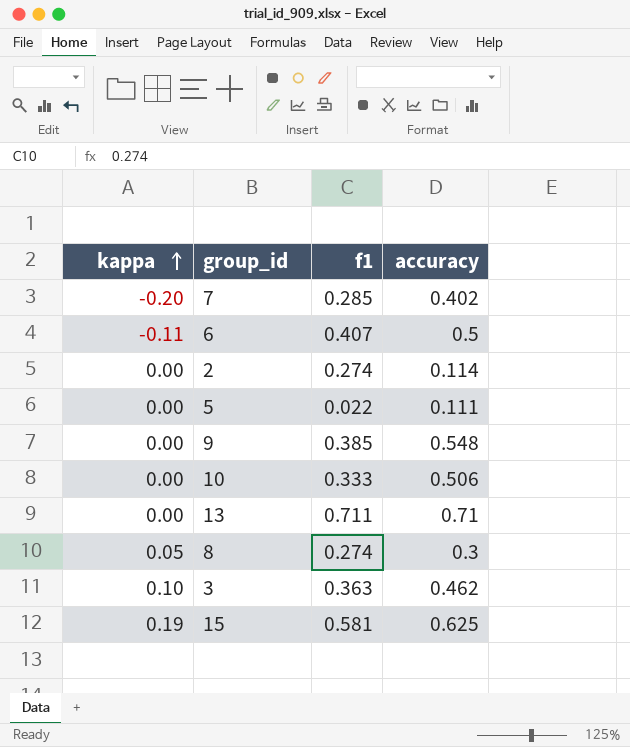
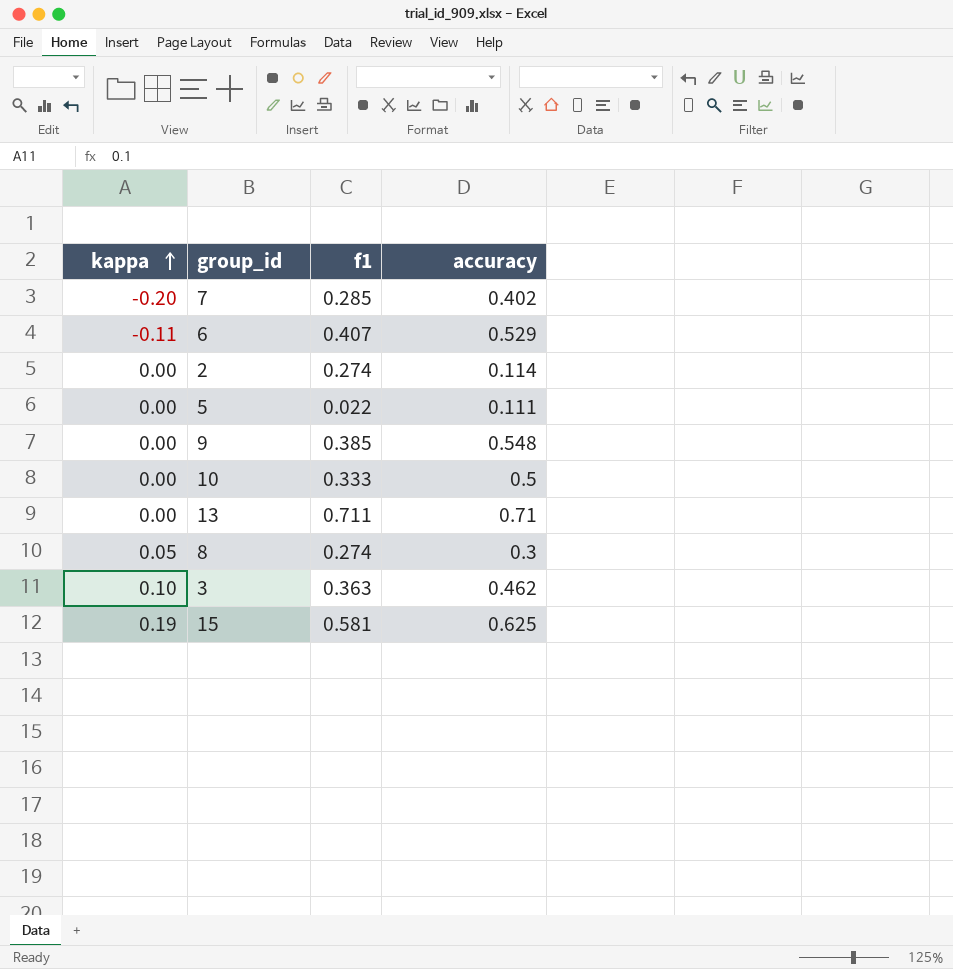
6 | accuracy: 0.5 -> 0.529
10 | accuracy: 0.506 -> 0.5

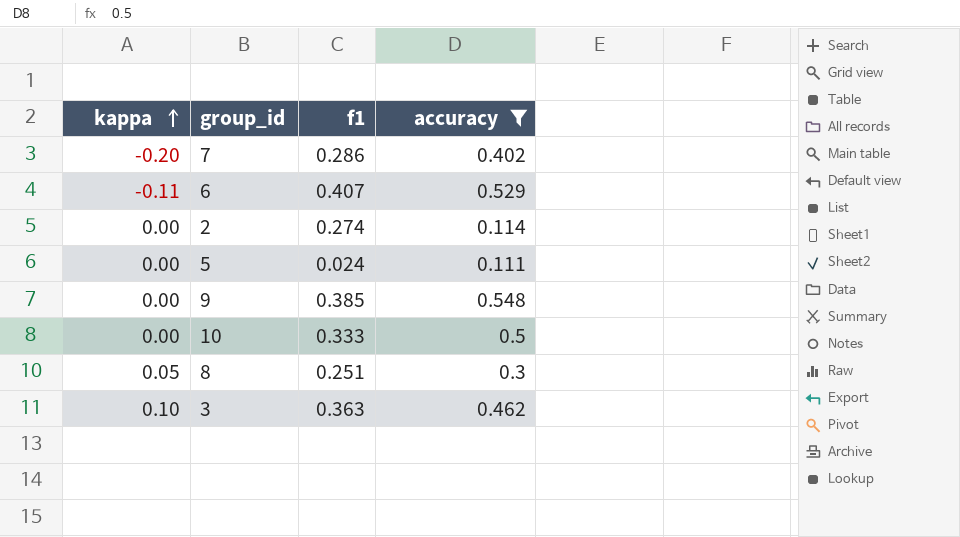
filter: none -> accuracy <= 0.548
7 | f1: 0.285 -> 0.286
5 | f1: 0.022 -> 0.024
8 | f1: 0.274 -> 0.251

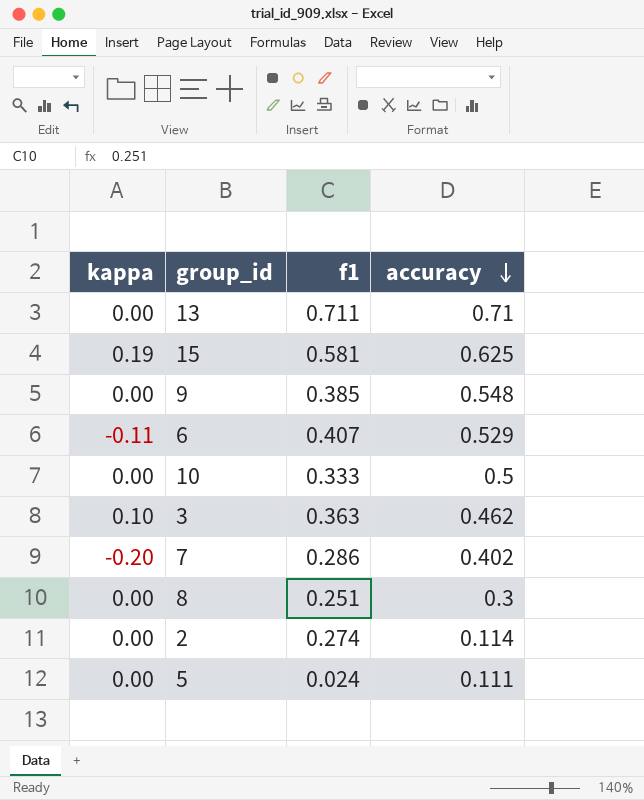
filter: accuracy <= 0.548 -> none
row order: kappa ascending -> accuracy descending
8 | kappa: 0.05 -> 0.00

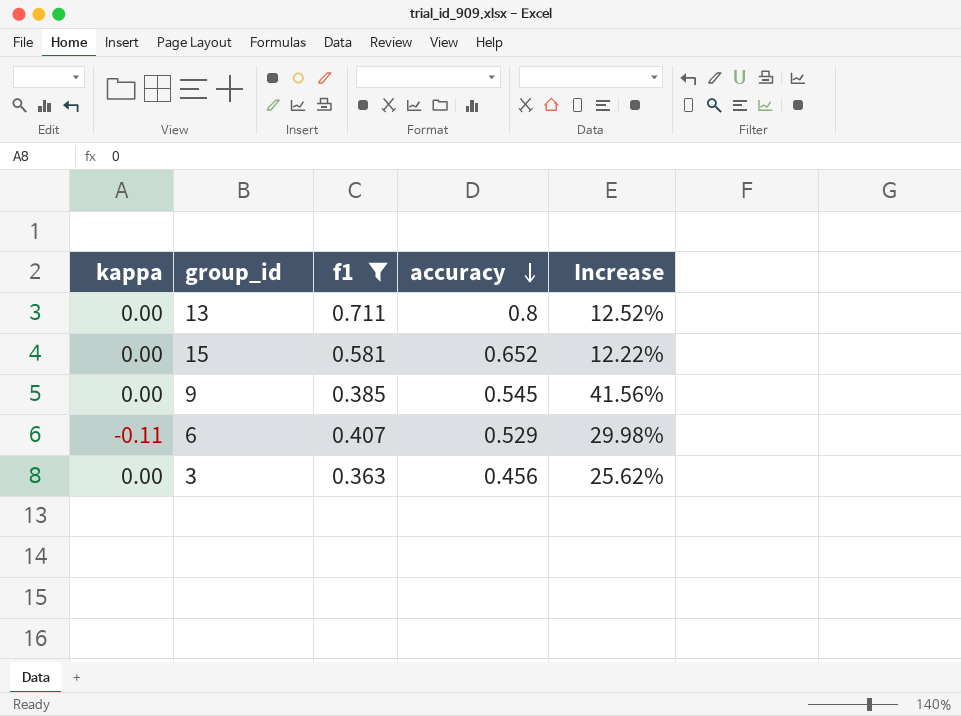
filter: none -> f1 >= 0.363
column Increase | formula: none -> ([accuracy] - [f1]) / [f1]
13 | accuracy: 0.71 -> 0.8
15 | kappa: 0.19 -> 0.00
15 | accuracy: 0.625 -> 0.652
9 | accuracy: 0.548 -> 0.545
3 | kappa: 0.10 -> 0.00
3 | accuracy: 0.462 -> 0.456

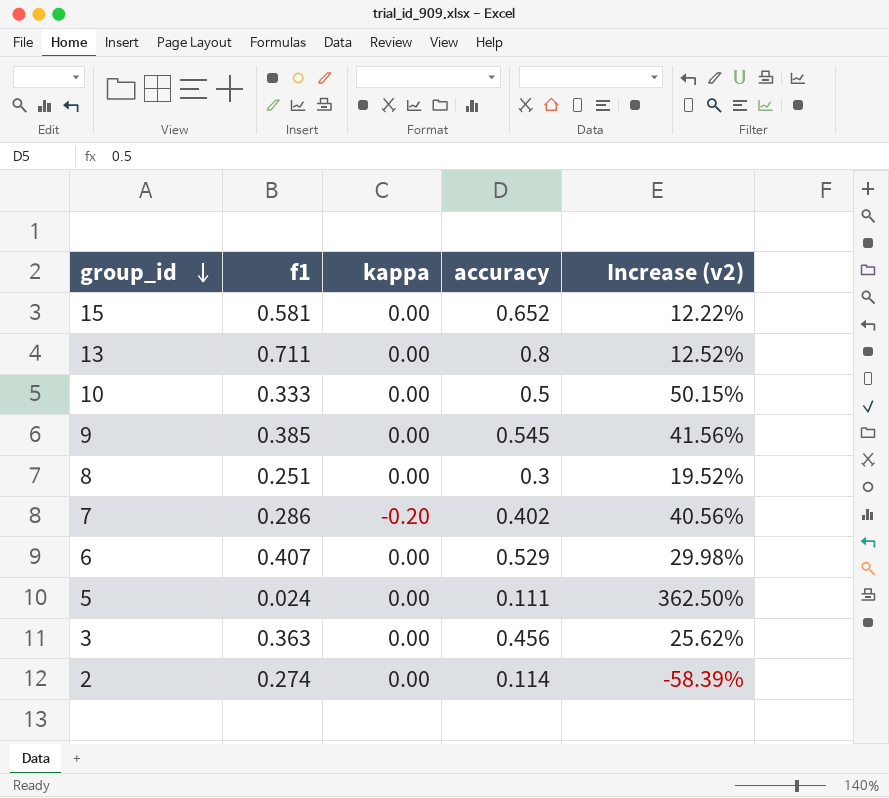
filter: f1 >= 0.363 -> none
row order: accuracy descending -> group_id descending
column kappa | position: 1 -> 3
column name: Increase -> Increase (v2)
6 | kappa: -0.11 -> 0.00

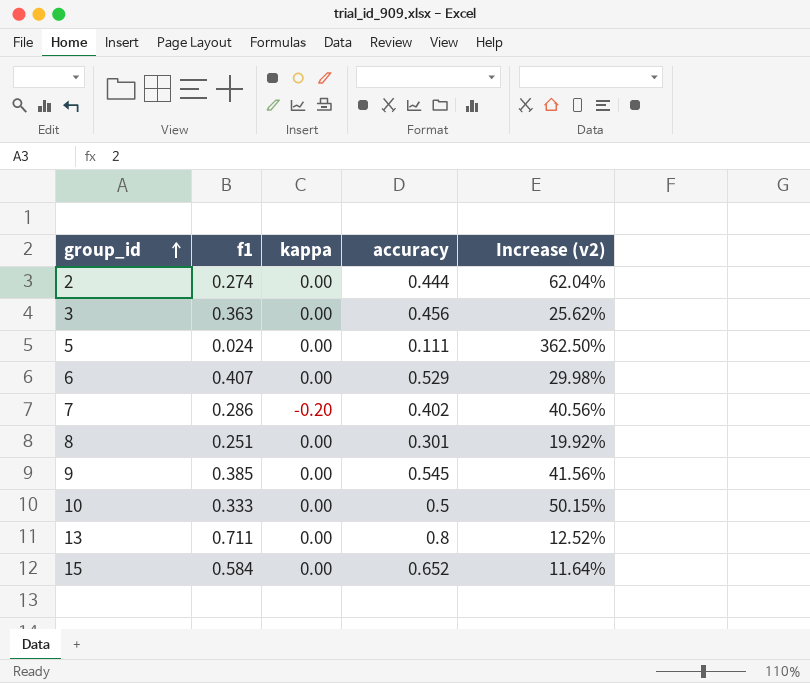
row order: group_id descending -> group_id ascending
2 | accuracy: 0.114 -> 0.444
2 | Increase (v2): -58.39% -> 62.04%
8 | accuracy: 0.3 -> 0.301
8 | Increase (v2): 19.52% -> 19.92%
15 | f1: 0.581 -> 0.584
15 | Increase (v2): 12.22% -> 11.64%

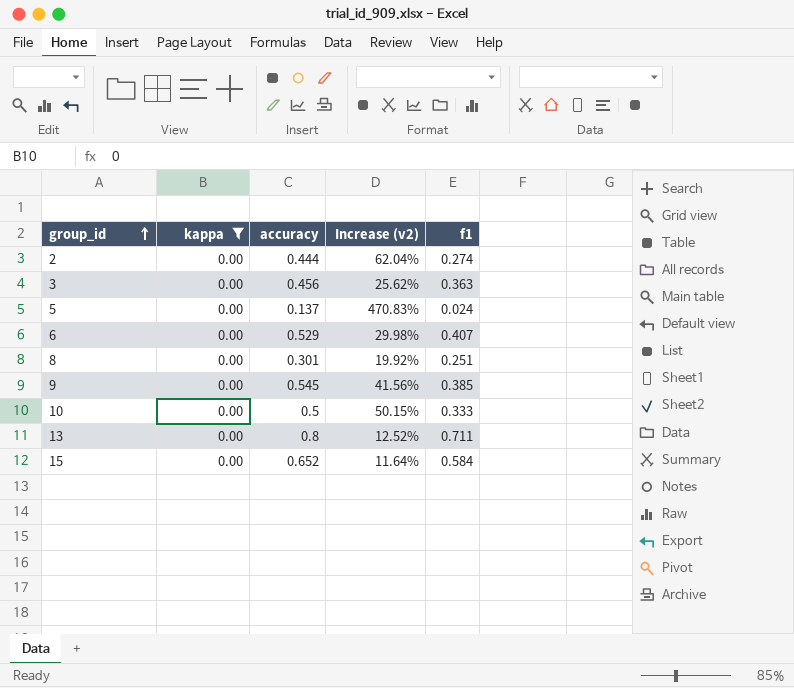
filter: none -> kappa = 0.00
column f1 | position: 2 -> 5
5 | accuracy: 0.111 -> 0.137
5 | Increase (v2): 362.50% -> 470.83%

